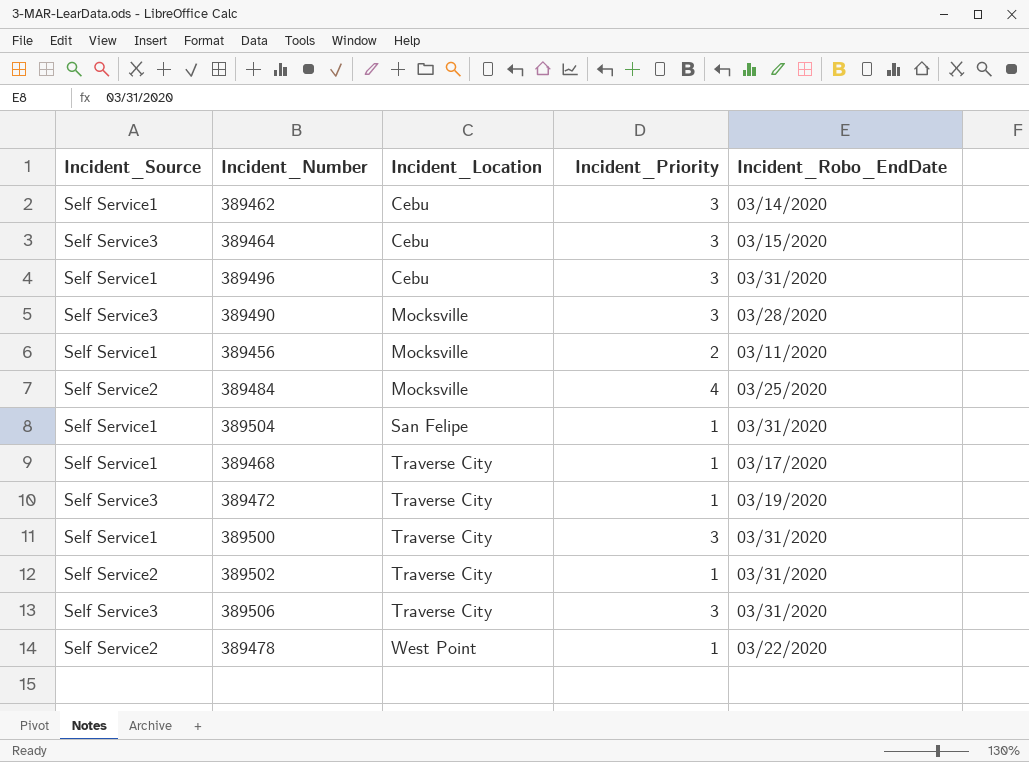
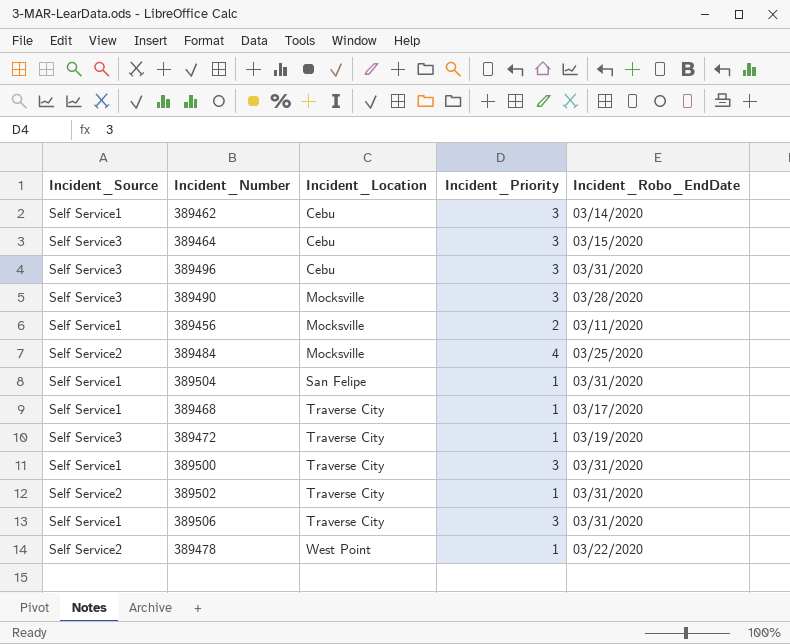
389496 | Incident_Source: Self Service1 -> Self Service3
389506 | Incident_Source: Self Service3 -> Self Service1

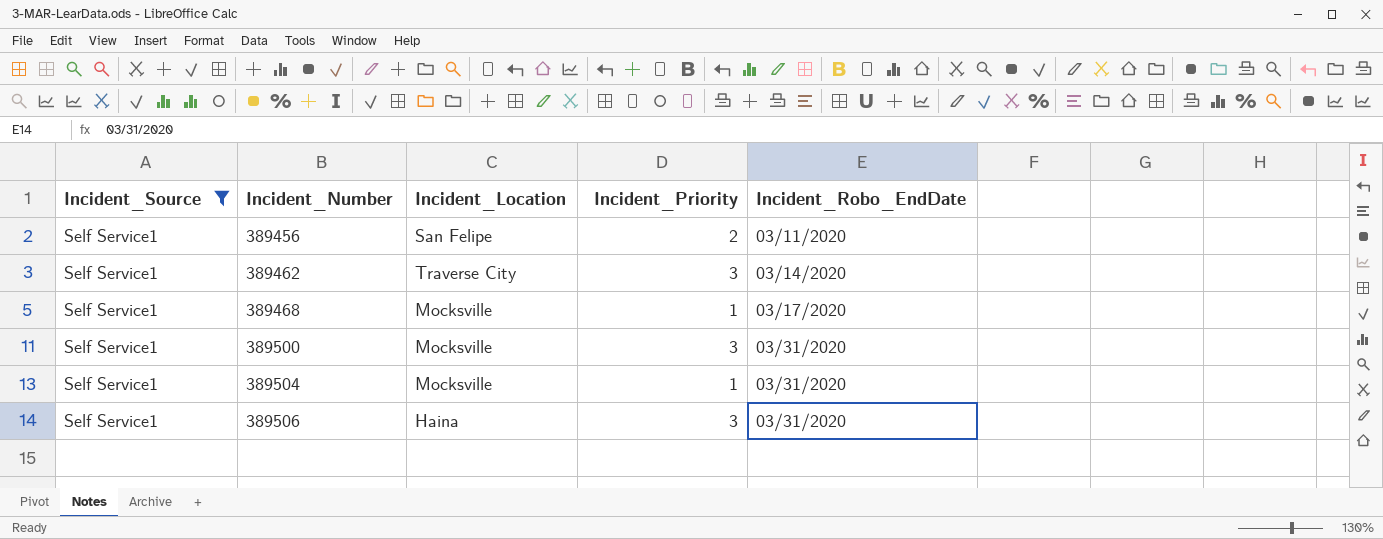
filter: none -> Incident_Source = Self Service1
row order: Incident_Location ascending -> Incident_Number ascending
389456 | Incident_Location: Mocksville -> San Felipe
389462 | Incident_Location: Cebu -> Traverse City
389468 | Incident_Location: Traverse City -> Mocksville
389500 | Incident_Location: Traverse City -> Mocksville
389504 | Incident_Location: San Felipe -> Mocksville
389506 | Incident_Location: Traverse City -> Haina

